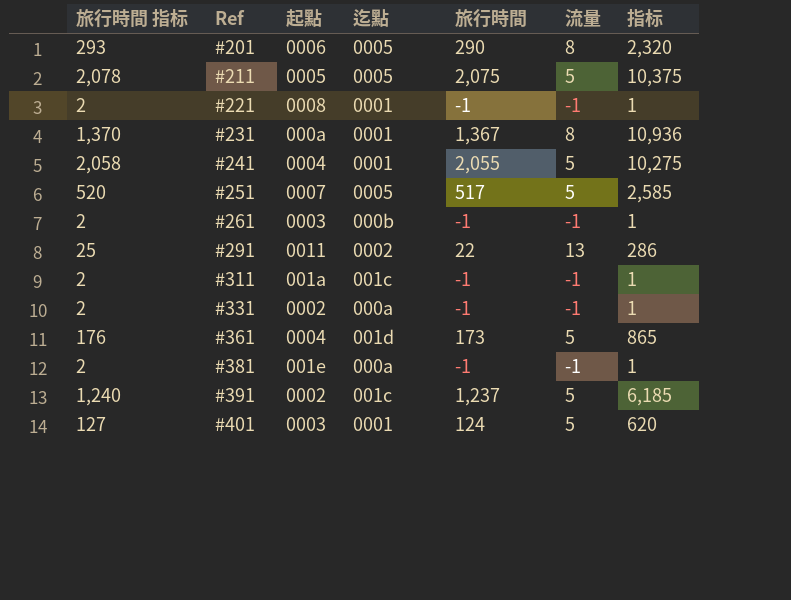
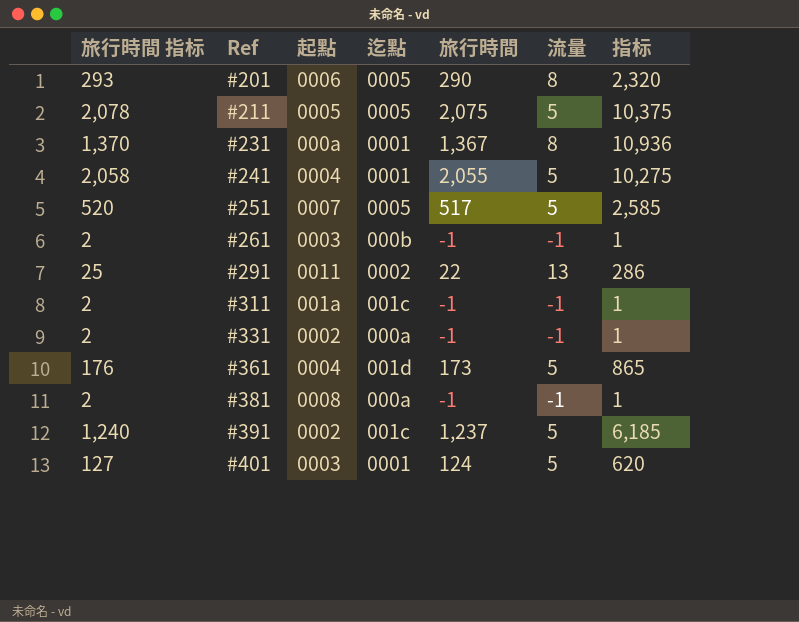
row #221: 2 | 0008 | 0001 | -1 | -1 | 1 -> none
#381 | 起點: 001e -> 0008

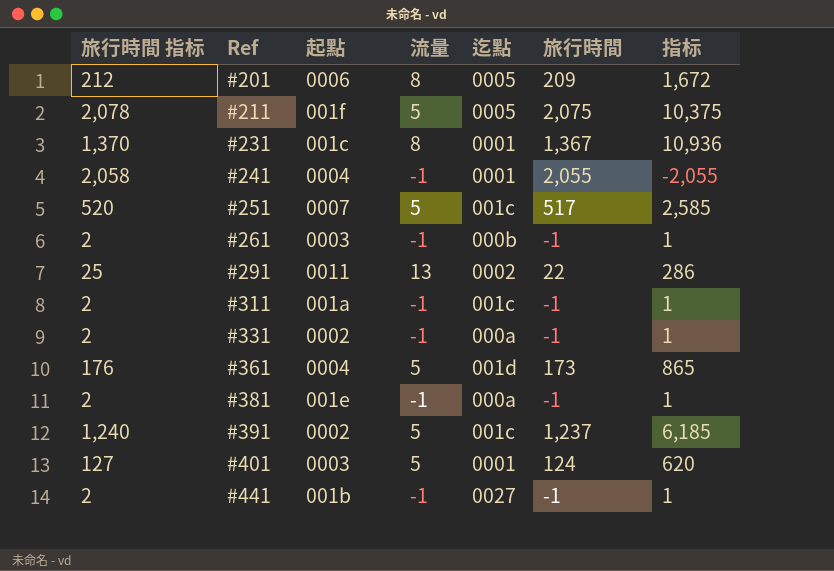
column 流量 | position: 6 -> 4
#201 | 旅行時間 指标: 293 -> 212
#201 | 旅行時間: 290 -> 209
#201 | 指标: 2,320 -> 1,672
#211 | 起點: 0005 -> 001f
#231 | 起點: 000a -> 001c
#241 | 流量: 5 -> -1
#241 | 指标: 10,275 -> -2,055
#251 | 迄點: 0005 -> 001c
#381 | 起點: 0008 -> 001e
row #441: none -> 2 | 001b | -1 | 0027 | -1 | 1

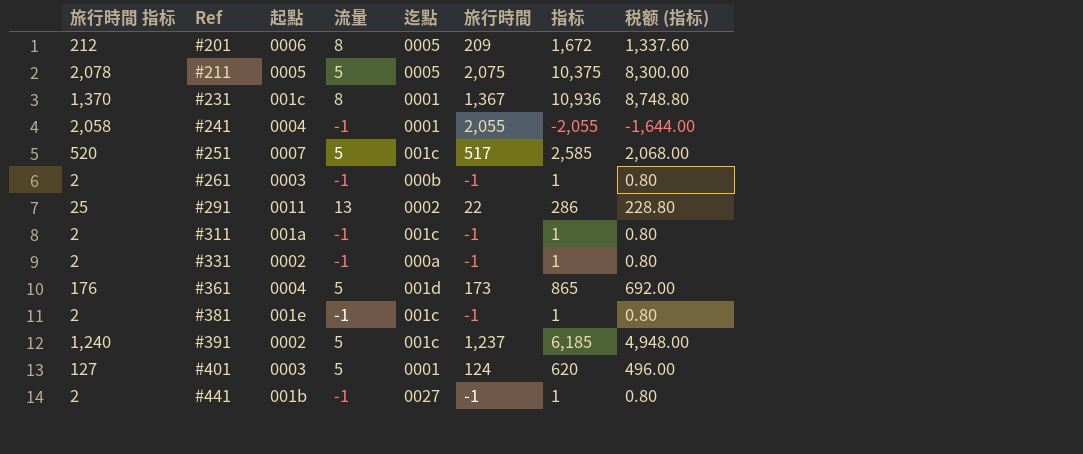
column 税额 (指标) | formula: none -> [指标] * 0.8
#211 | 起點: 001f -> 0005
#381 | 迄點: 000a -> 001c

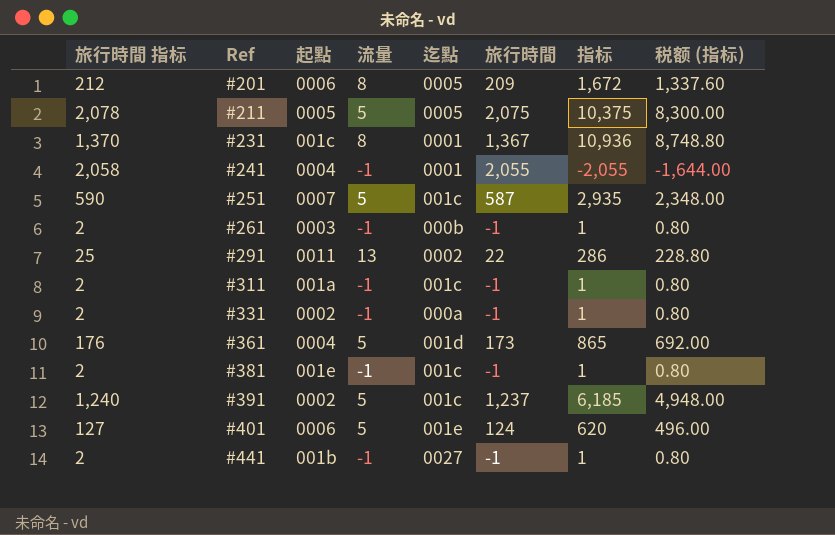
#251 | 旅行時間 指标: 520 -> 590
#251 | 旅行時間: 517 -> 587
#251 | 指标: 2,585 -> 2,935
#251 | 税额 (指标): 2,068.00 -> 2,348.00
#401 | 起點: 0003 -> 0006
#401 | 迄點: 0001 -> 001e

